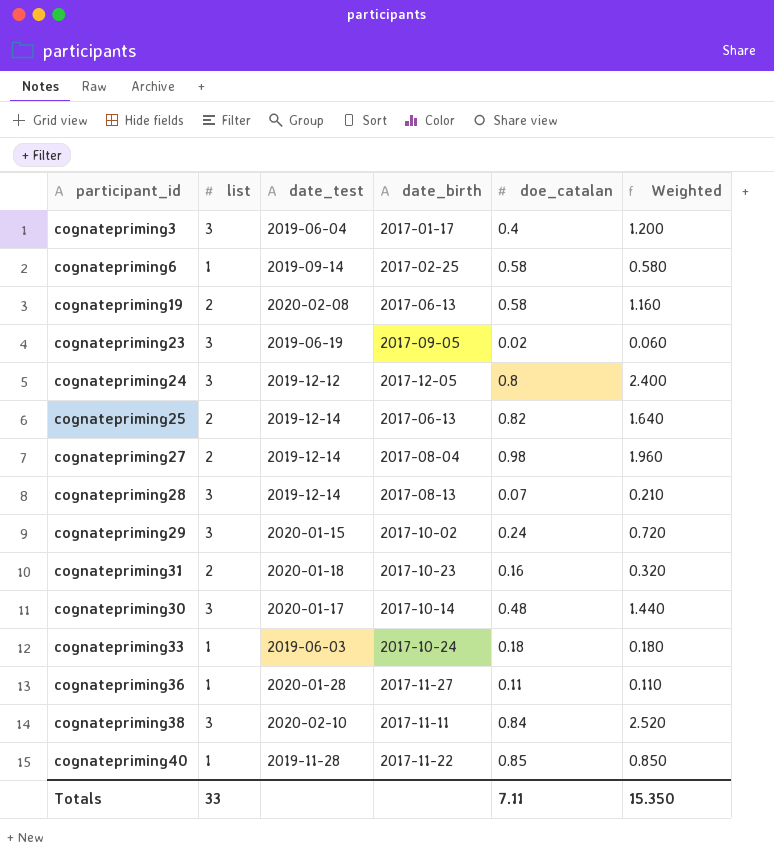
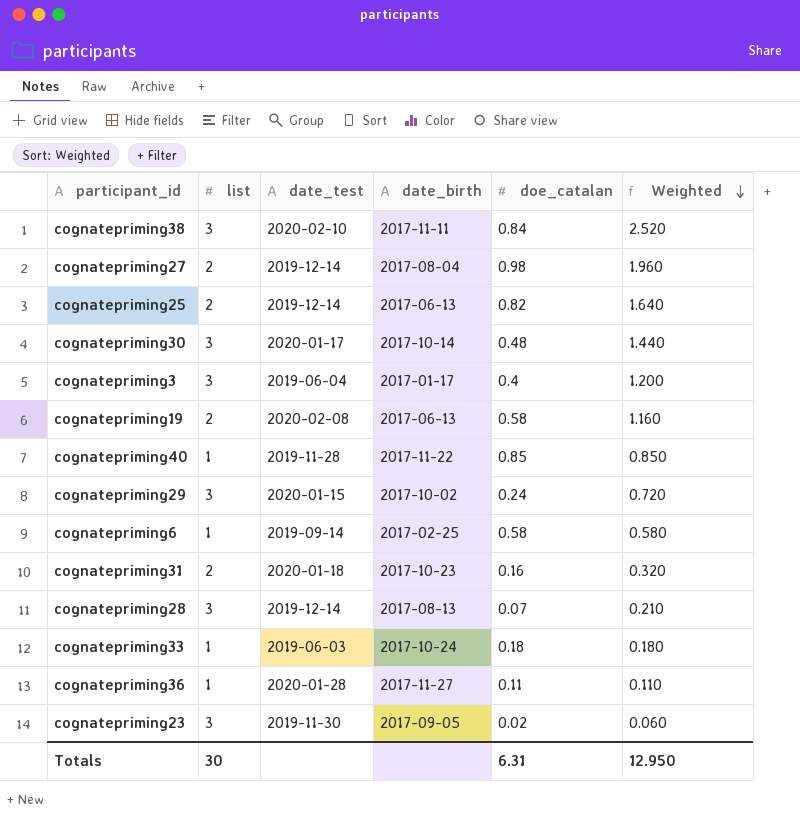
row order: none -> Weighted descending
row cognatepriming24: 3 | 2019-12-12 | 2017-12-05 | 0.8 | 2.400 -> none
cognatepriming23 | date_test: 2019-06-19 -> 2019-11-30
Totals | list: 33 -> 30
Totals | doe_catalan: 7.11 -> 6.31
Totals | Weighted: 15.350 -> 12.950

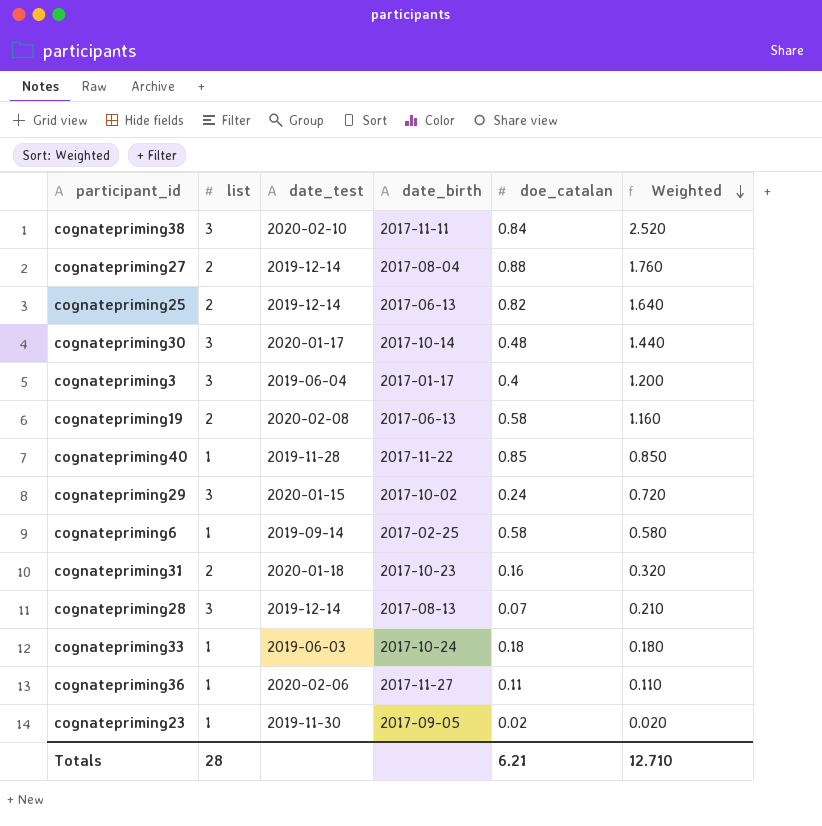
cognatepriming27 | doe_catalan: 0.98 -> 0.88
cognatepriming27 | Weighted: 1.960 -> 1.760
cognatepriming36 | date_test: 2020-01-28 -> 2020-02-06
cognatepriming23 | list: 3 -> 1
cognatepriming23 | Weighted: 0.060 -> 0.020
Totals | list: 30 -> 28
Totals | doe_catalan: 6.31 -> 6.21
Totals | Weighted: 12.950 -> 12.710

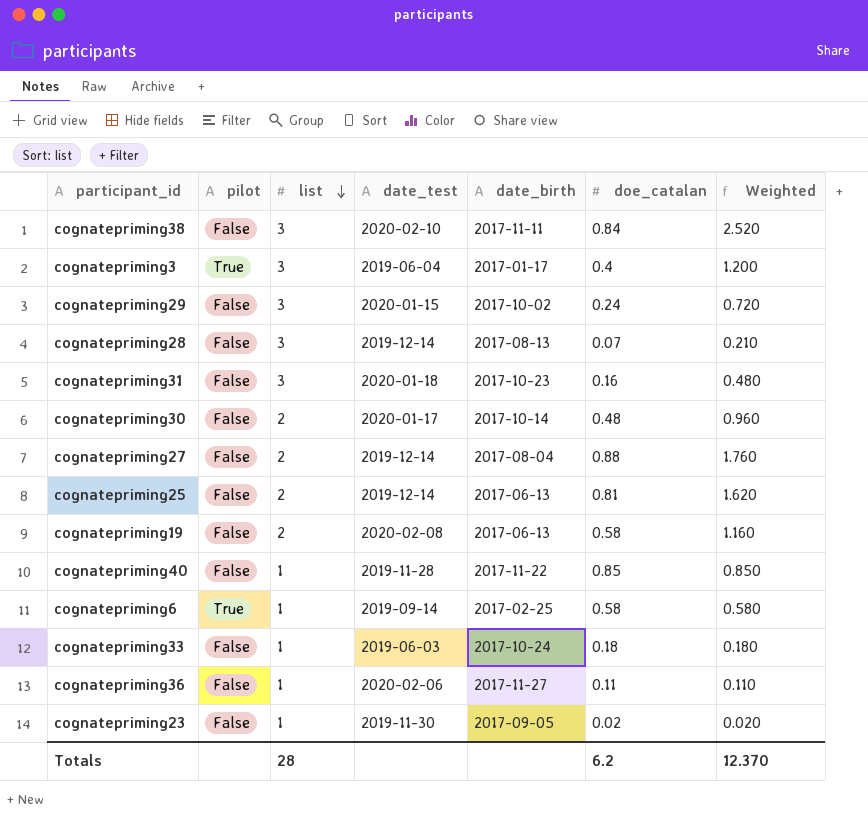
row order: Weighted descending -> list descending
column pilot | position: none -> 2
cognatepriming31 | list: 2 -> 3
cognatepriming31 | Weighted: 0.320 -> 0.480
cognatepriming30 | list: 3 -> 2
cognatepriming30 | Weighted: 1.440 -> 0.960
cognatepriming25 | doe_catalan: 0.82 -> 0.81
cognatepriming25 | Weighted: 1.640 -> 1.620
Totals | doe_catalan: 6.21 -> 6.2
Totals | Weighted: 12.710 -> 12.370

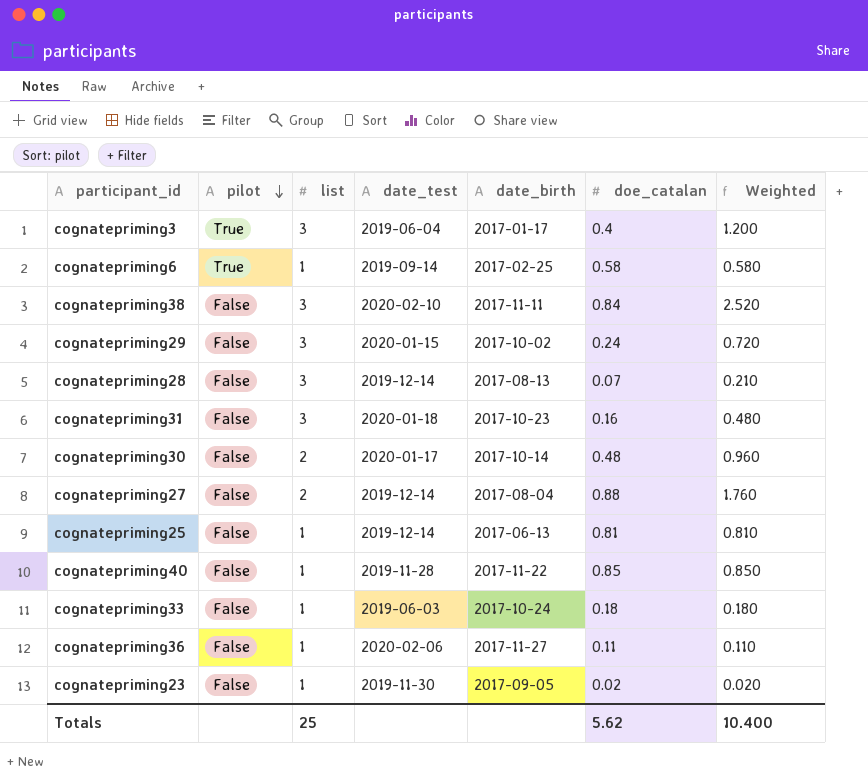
row order: list descending -> pilot descending
row cognatepriming19: False | 2 | 2020-02-08 | 2017-06-13 | 0.58 | 1.160 -> none
cognatepriming25 | list: 2 -> 1
cognatepriming25 | Weighted: 1.620 -> 0.810
Totals | list: 28 -> 25
Totals | doe_catalan: 6.2 -> 5.62
Totals | Weighted: 12.370 -> 10.400

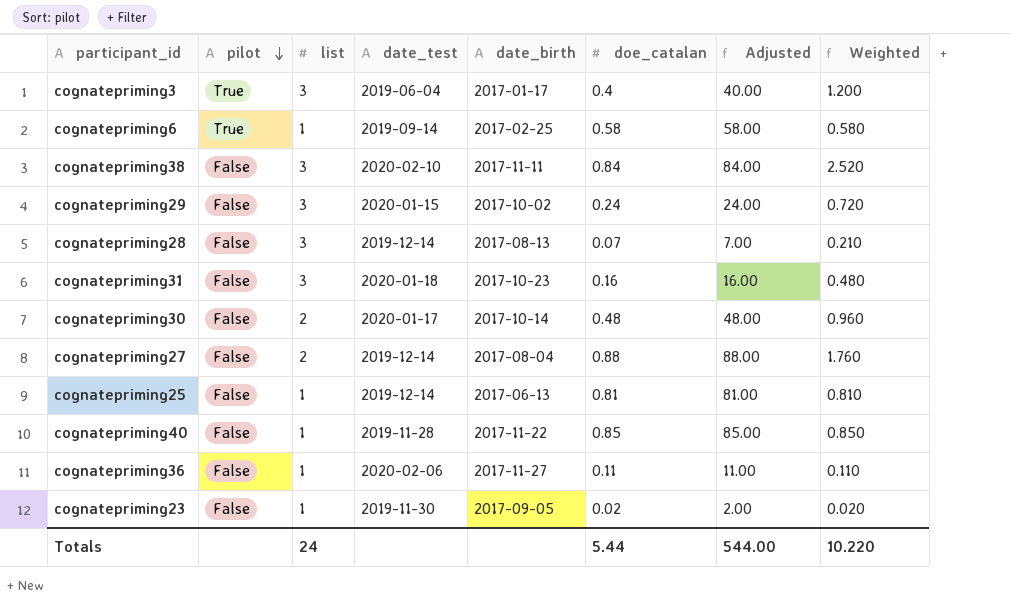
column Adjusted | formula: none -> [doe_catalan] * 100
row cognatepriming33: False | 1 | 2019-06-03 | 2017-10-24 | 0.18 | 0.180 -> none
Totals | list: 25 -> 24
Totals | doe_catalan: 5.62 -> 5.44
Totals | Weighted: 10.400 -> 10.220

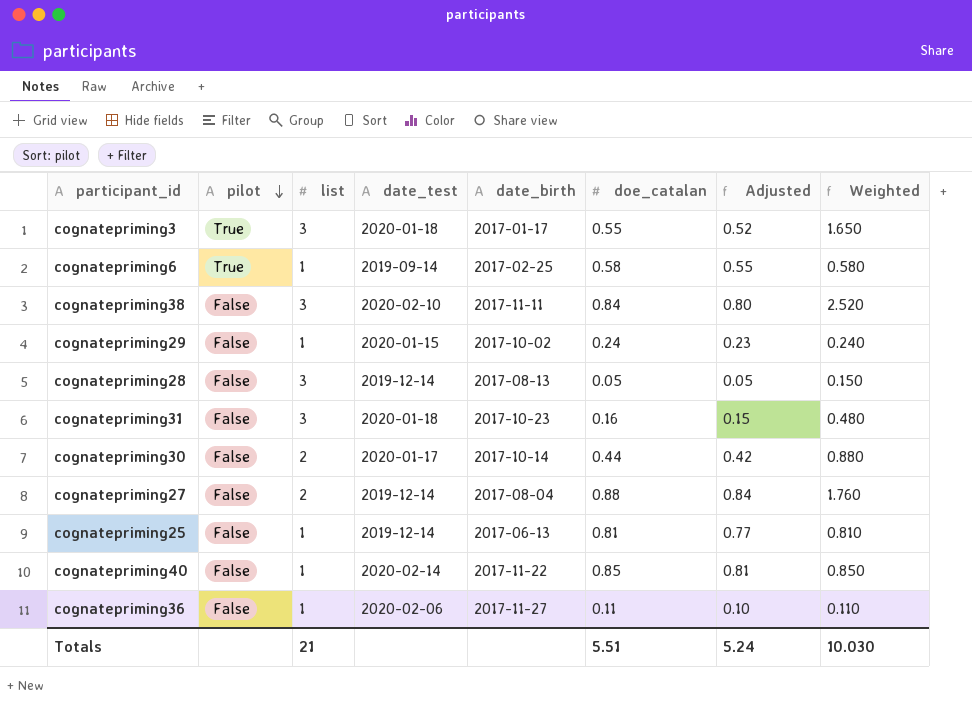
column Adjusted | formula: [doe_catalan] * 100 -> [doe_catalan] * 0.95
row cognatepriming23: False | 1 | 2019-11-30 | 2017-09-05 | 0.02 | 2.00 | 0.020 -> none
cognatepriming3 | date_test: 2019-06-04 -> 2020-01-18
cognatepriming3 | doe_catalan: 0.4 -> 0.55
cognatepriming3 | Weighted: 1.200 -> 1.650
cognatepriming29 | list: 3 -> 1
cognatepriming29 | Weighted: 0.720 -> 0.240
cognatepriming28 | doe_catalan: 0.07 -> 0.05
cognatepriming28 | Weighted: 0.210 -> 0.150
cognatepriming30 | doe_catalan: 0.48 -> 0.44
cognatepriming30 | Weighted: 0.960 -> 0.880
cognatepriming40 | date_test: 2019-11-28 -> 2020-02-14
Totals | list: 24 -> 21
Totals | doe_catalan: 5.44 -> 5.51
Totals | Adjusted: 544.00 -> 5.24
Totals | Weighted: 10.220 -> 10.030

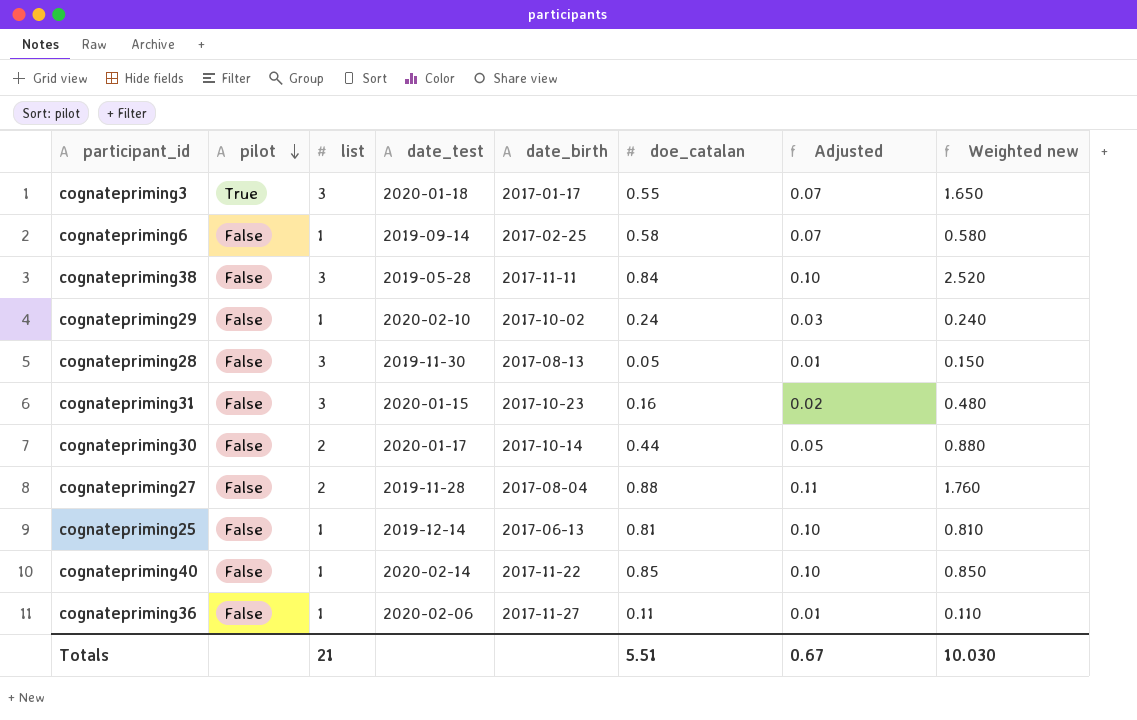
column Adjusted | formula: [doe_catalan] * 0.95 -> [doe_catalan] * 0.12
column name: Weighted -> Weighted new
cognatepriming6 | pilot: True -> False
cognatepriming38 | date_test: 2020-02-10 -> 2019-05-28
cognatepriming29 | date_test: 2020-01-15 -> 2020-02-10
cognatepriming28 | date_test: 2019-12-14 -> 2019-11-30
cognatepriming31 | date_test: 2020-01-18 -> 2020-01-15
cognatepriming27 | date_test: 2019-12-14 -> 2019-11-28
Totals | Adjusted: 5.24 -> 0.67

